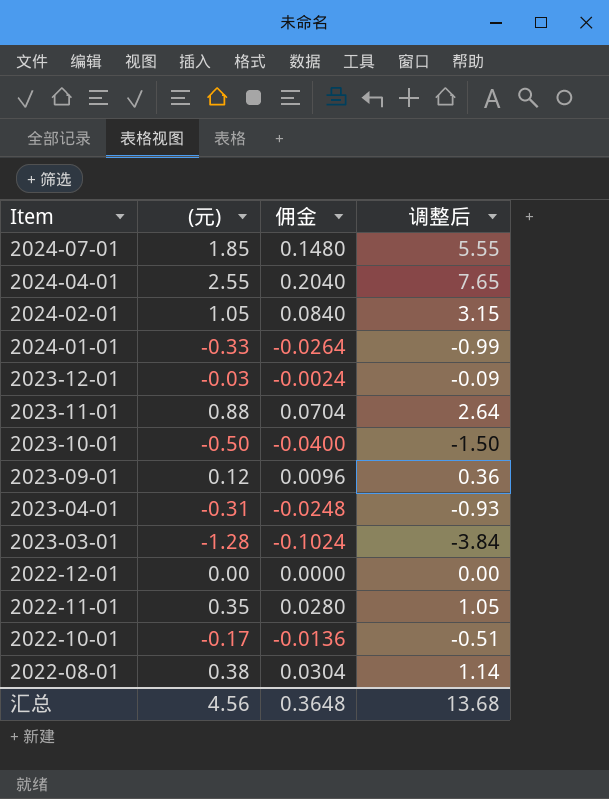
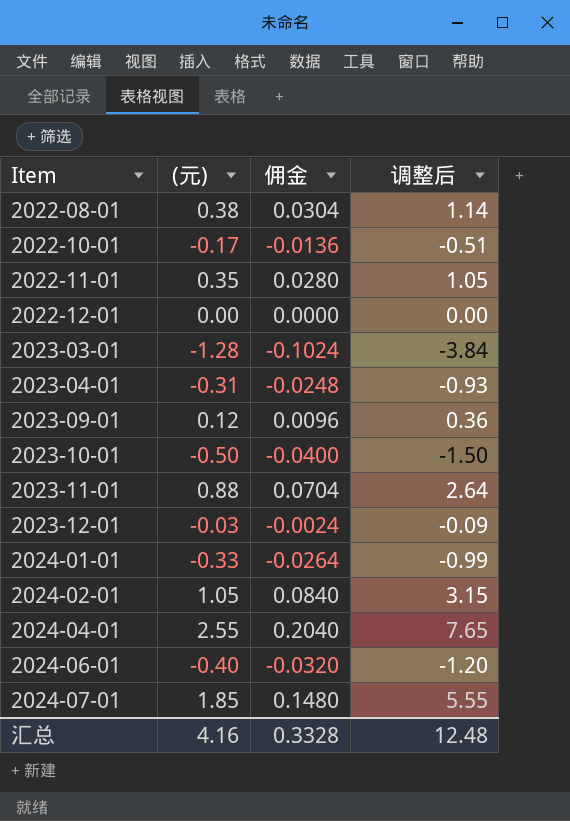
row order: Item descending -> Item ascending
row 2024-06-01: none -> -0.40 | -0.0320 | -1.20
汇总 | (元): 4.56 -> 4.16
汇总 | 佣金: 0.3648 -> 0.3328
汇总 | 调整后: 13.68 -> 12.48

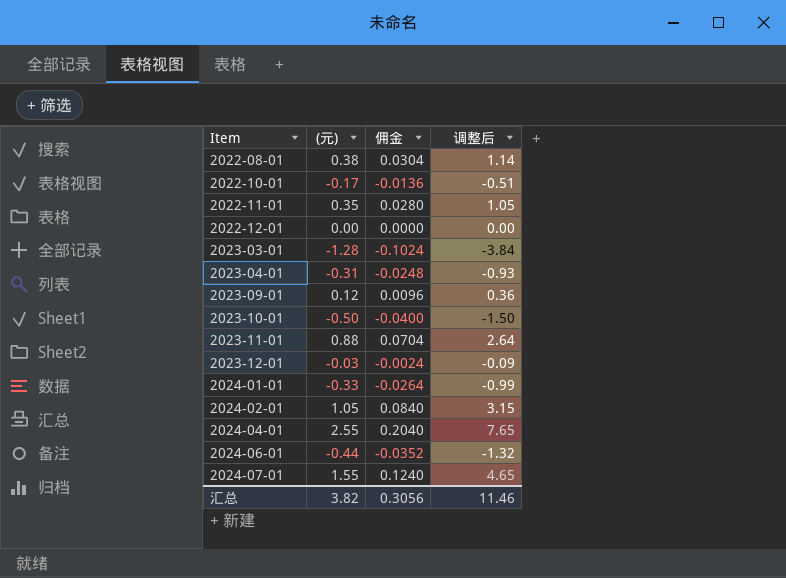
2024-06-01 | (元): -0.40 -> -0.44
2024-06-01 | 佣金: -0.0320 -> -0.0352
2024-06-01 | 调整后: -1.20 -> -1.32
2024-07-01 | (元): 1.85 -> 1.55
2024-07-01 | 佣金: 0.1480 -> 0.1240
2024-07-01 | 调整后: 5.55 -> 4.65
汇总 | (元): 4.16 -> 3.82
汇总 | 佣金: 0.3328 -> 0.3056
汇总 | 调整后: 12.48 -> 11.46

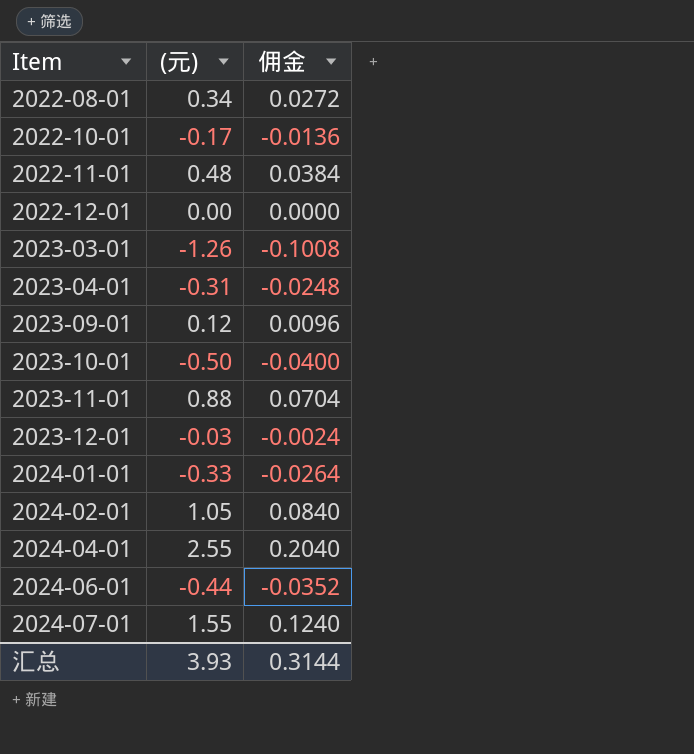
column 调整后 | formula: [(元)] * 3 -> none
2022-08-01 | (元): 0.38 -> 0.34
2022-08-01 | 佣金: 0.0304 -> 0.0272
2022-11-01 | (元): 0.35 -> 0.48
2022-11-01 | 佣金: 0.0280 -> 0.0384
2023-03-01 | (元): -1.28 -> -1.26
2023-03-01 | 佣金: -0.1024 -> -0.1008
汇总 | (元): 3.82 -> 3.93
汇总 | 佣金: 0.3056 -> 0.3144

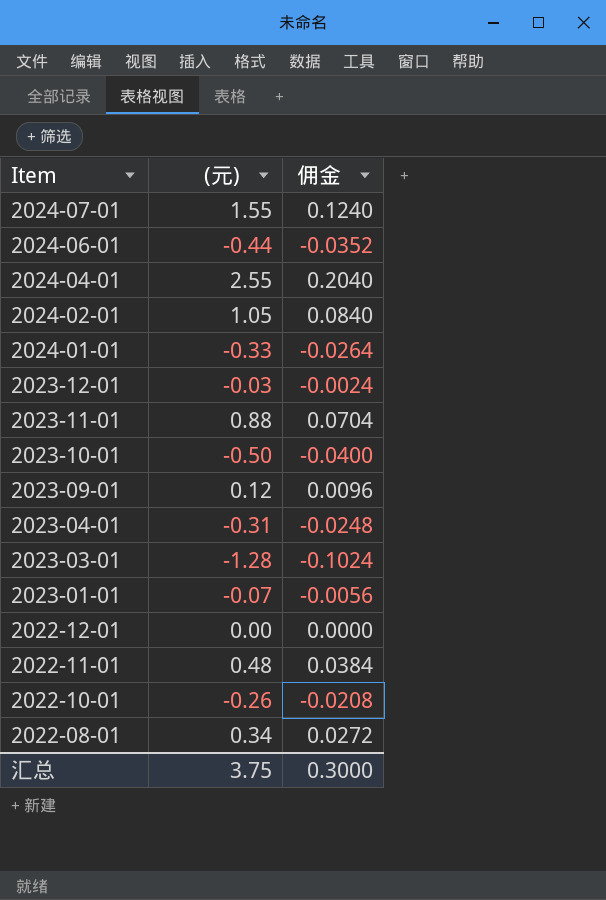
row order: Item ascending -> Item descending
2023-03-01 | (元): -1.26 -> -1.28
2023-03-01 | 佣金: -0.1008 -> -0.1024
row 2023-01-01: none -> -0.07 | -0.0056
2022-10-01 | (元): -0.17 -> -0.26
2022-10-01 | 佣金: -0.0136 -> -0.0208
汇总 | (元): 3.93 -> 3.75
汇总 | 佣金: 0.3144 -> 0.3000

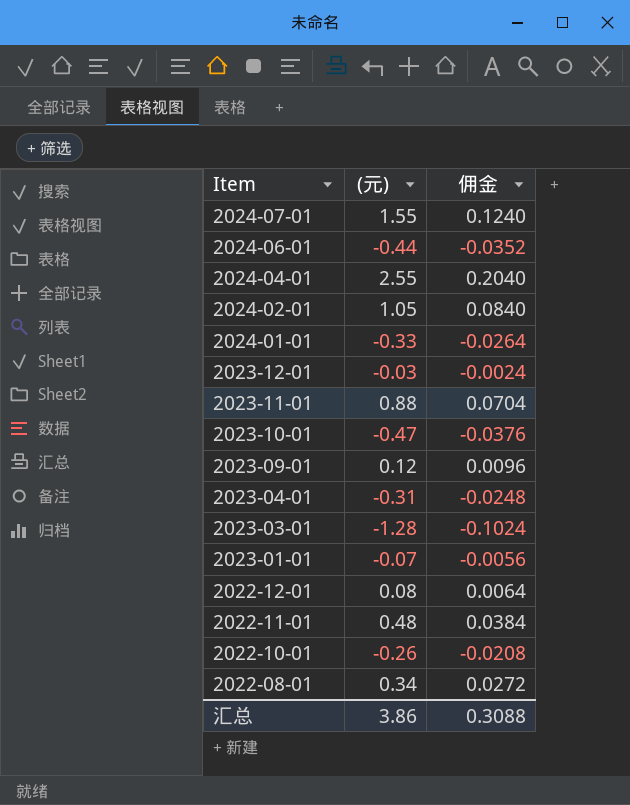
2023-10-01 | (元): -0.50 -> -0.47
2023-10-01 | 佣金: -0.0400 -> -0.0376
2022-12-01 | (元): 0.00 -> 0.08
2022-12-01 | 佣金: 0.0000 -> 0.0064
汇总 | (元): 3.75 -> 3.86
汇总 | 佣金: 0.3000 -> 0.3088

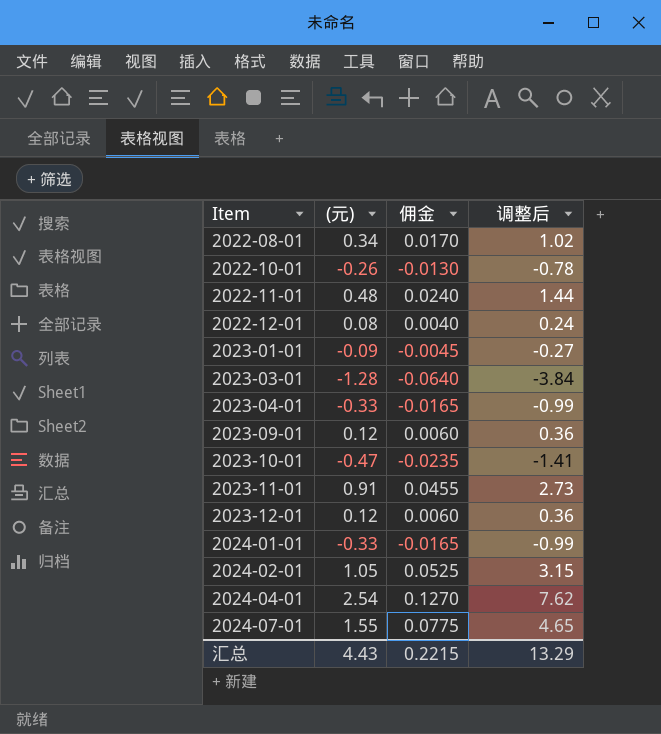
row order: Item descending -> Item ascending
column 佣金 | formula: [(元)] * 0.08 -> [(元)] * 0.05
column 调整后 | formula: none -> [(元)] * 3
row 2024-06-01: -0.44 | -0.0352 -> none
2023-01-01 | (元): -0.07 -> -0.09
2023-04-01 | (元): -0.31 -> -0.33
2023-11-01 | (元): 0.88 -> 0.91
2023-12-01 | (元): -0.03 -> 0.12
2024-04-01 | (元): 2.55 -> 2.54
汇总 | (元): 3.86 -> 4.43
汇总 | 佣金: 0.3088 -> 0.2215

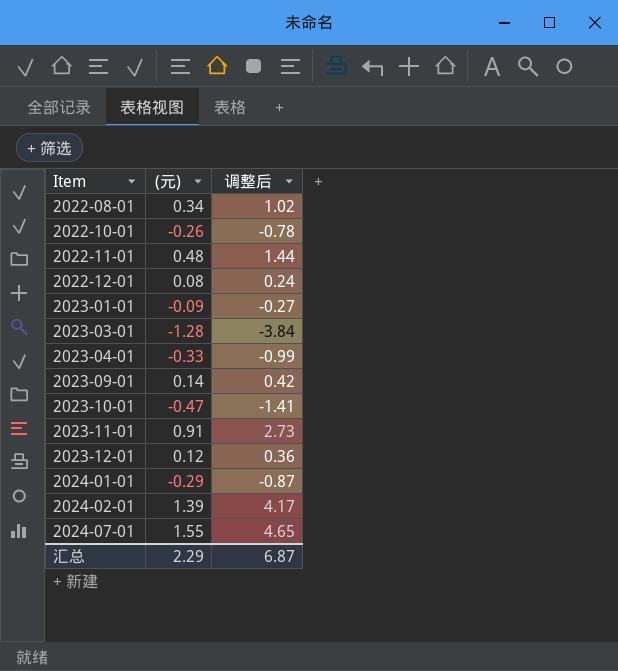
column 佣金 | formula: [(元)] * 0.05 -> none
row 2024-04-01: 2.54 | 0.1270 | 7.62 -> none
2023-09-01 | (元): 0.12 -> 0.14
2023-09-01 | 调整后: 0.36 -> 0.42
2024-01-01 | (元): -0.33 -> -0.29
2024-01-01 | 调整后: -0.99 -> -0.87
2024-02-01 | (元): 1.05 -> 1.39
2024-02-01 | 调整后: 3.15 -> 4.17
汇总 | (元): 4.43 -> 2.29
汇总 | 调整后: 13.29 -> 6.87

